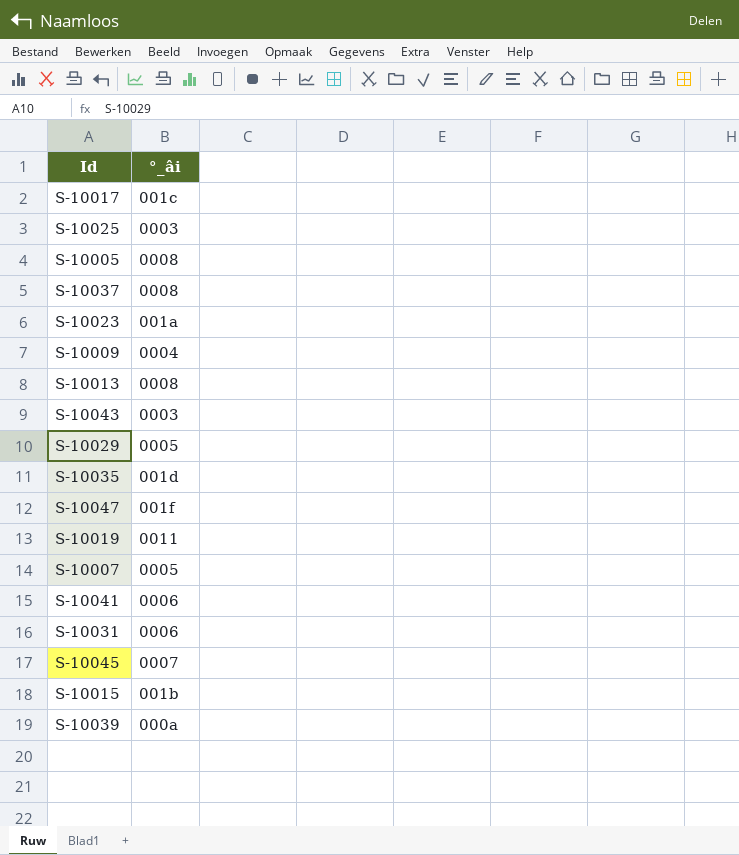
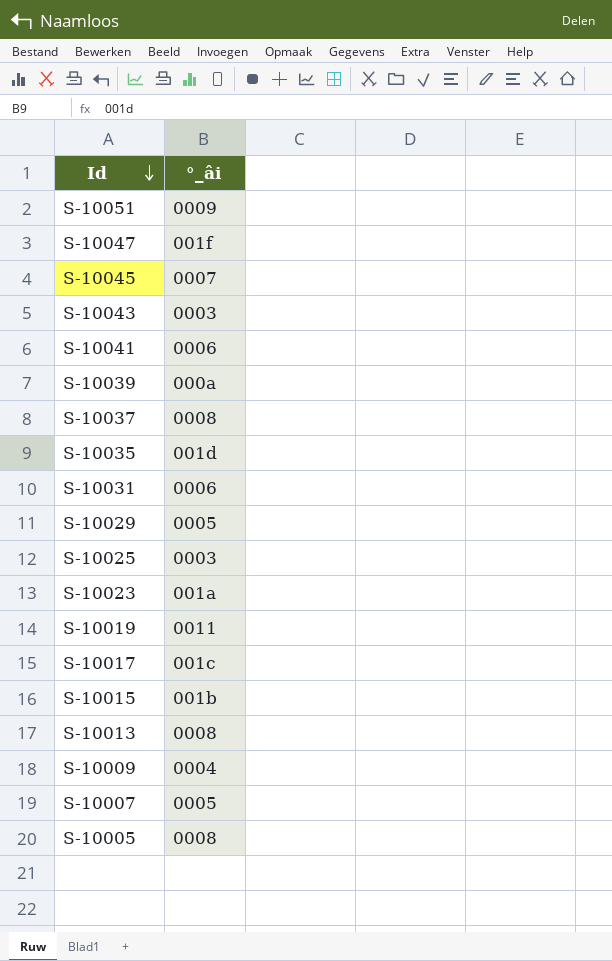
row order: none -> Id descending
row S-10051: none -> 0009

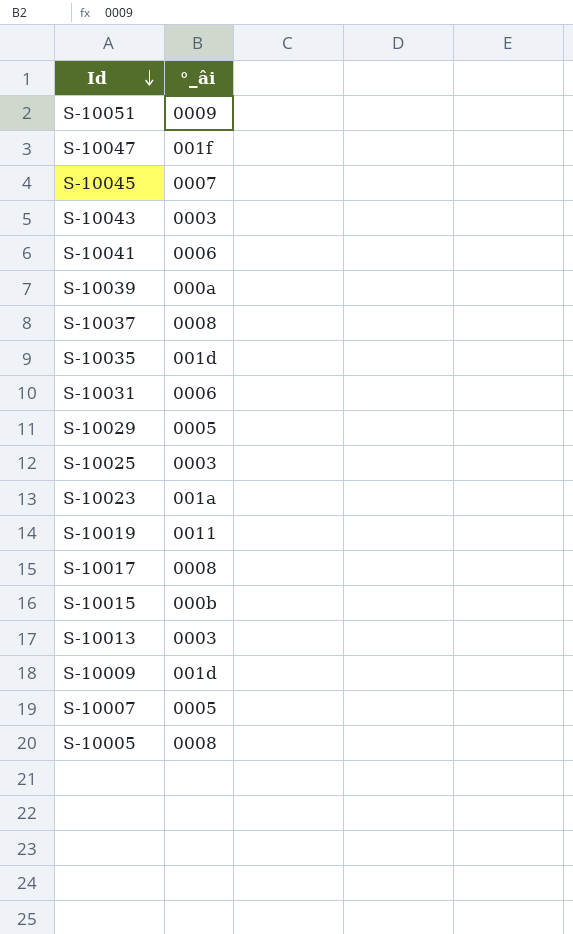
S-10017 | °_âi: 001c -> 0008
S-10015 | °_âi: 001b -> 000b
S-10013 | °_âi: 0008 -> 0003
S-10009 | °_âi: 0004 -> 001d

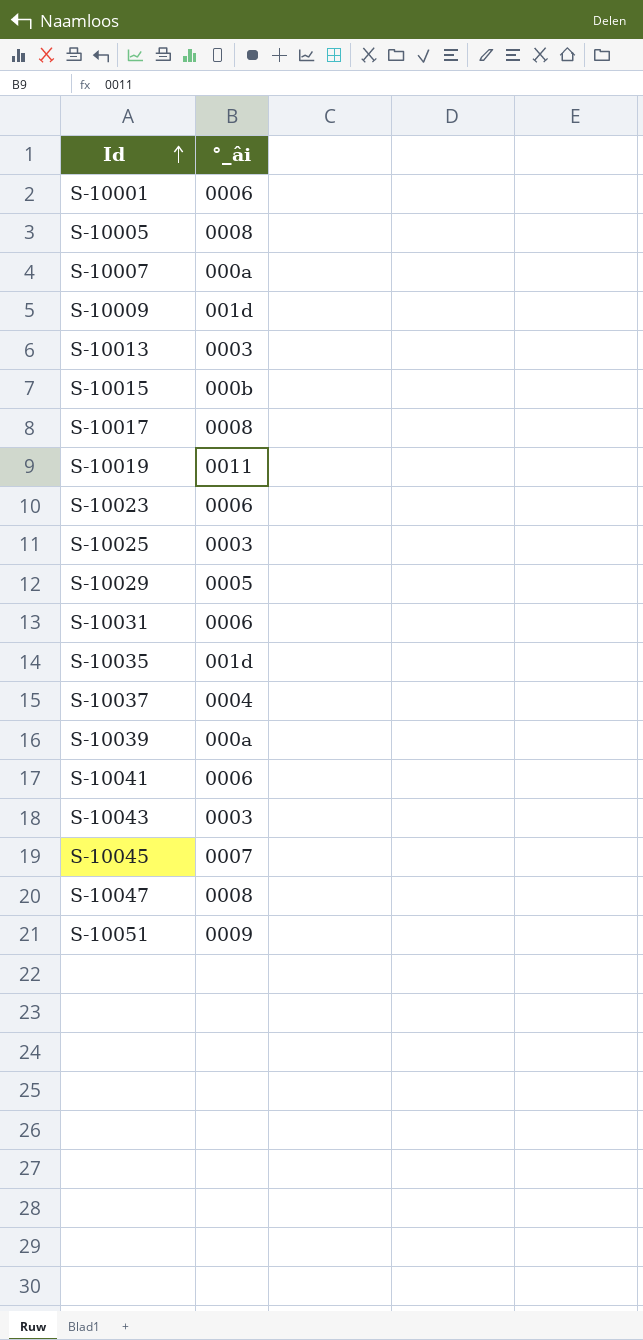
row order: Id descending -> Id ascending
row S-10001: none -> 0006
S-10007 | °_âi: 0005 -> 000a
S-10023 | °_âi: 001a -> 0006
S-10037 | °_âi: 0008 -> 0004
S-10047 | °_âi: 001f -> 0008

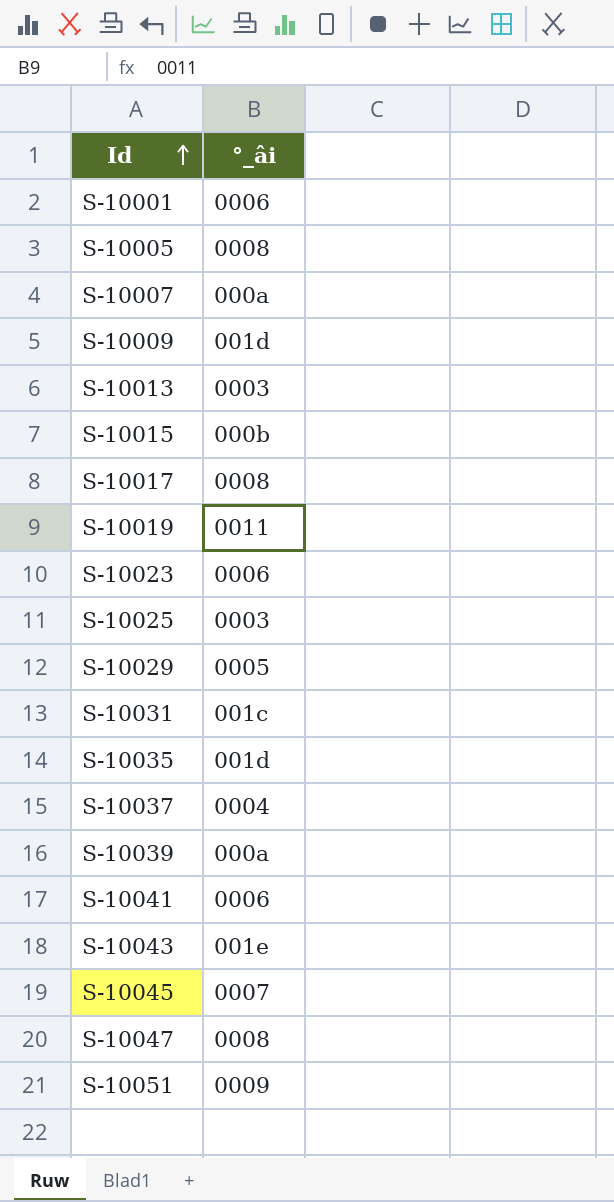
S-10031 | °_âi: 0006 -> 001c
S-10043 | °_âi: 0003 -> 001e

